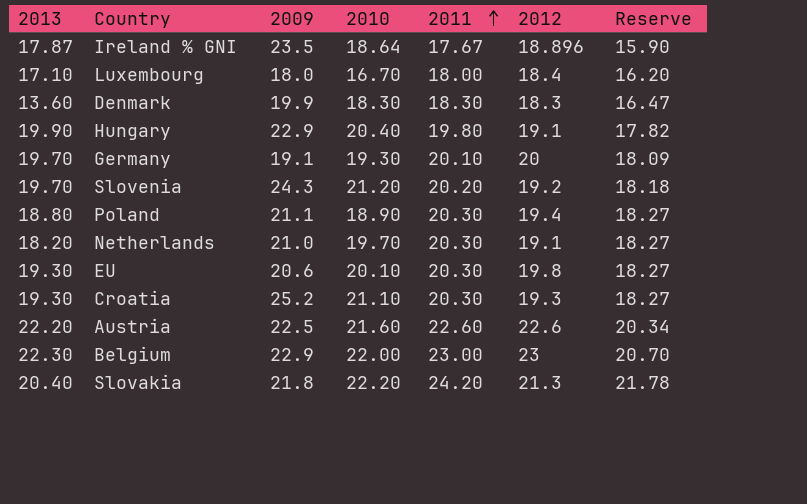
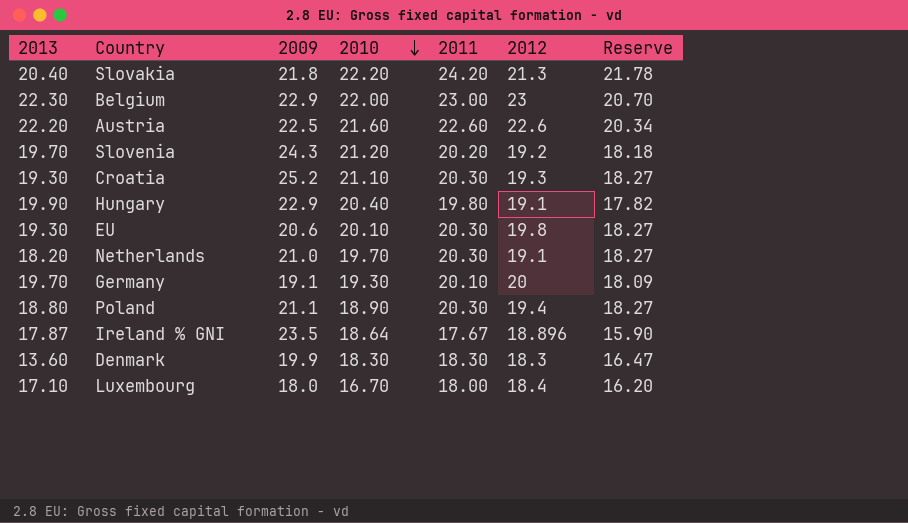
row order: 2011 ascending -> 2010 descending

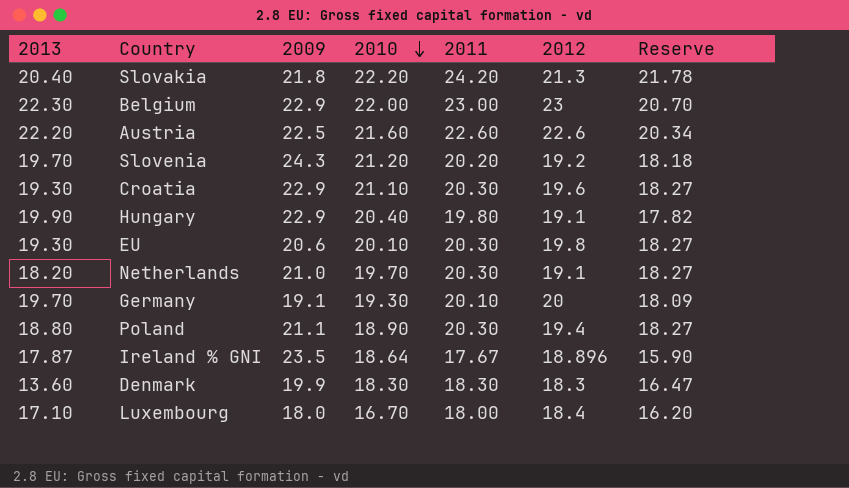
Croatia | 2009: 25.2 -> 22.9
Croatia | 2012: 19.3 -> 19.6

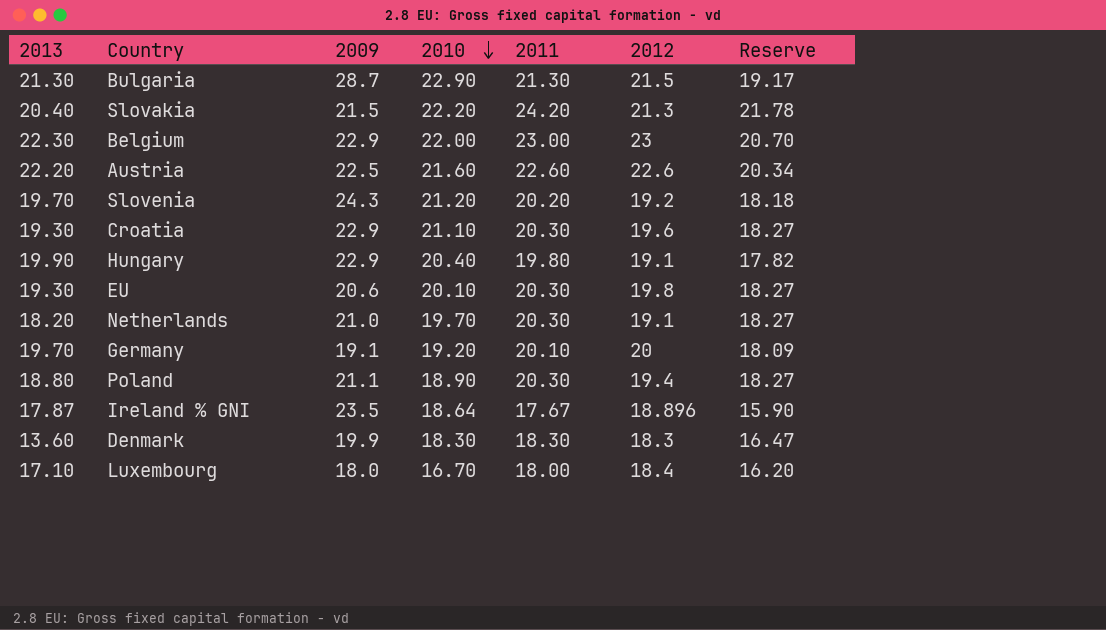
row Bulgaria: none -> 21.30 | 28.7 | 22.90 | 21.30 | 21.5 | 19.17
Slovakia | 2009: 21.8 -> 21.5
Germany | 2010: 19.30 -> 19.20

